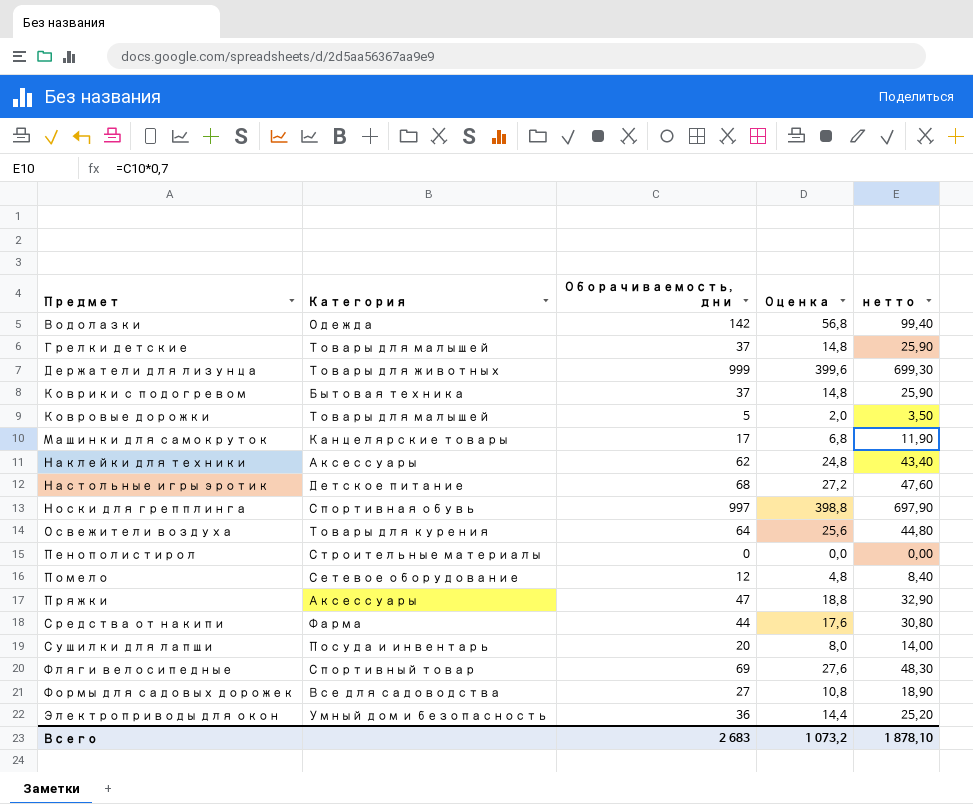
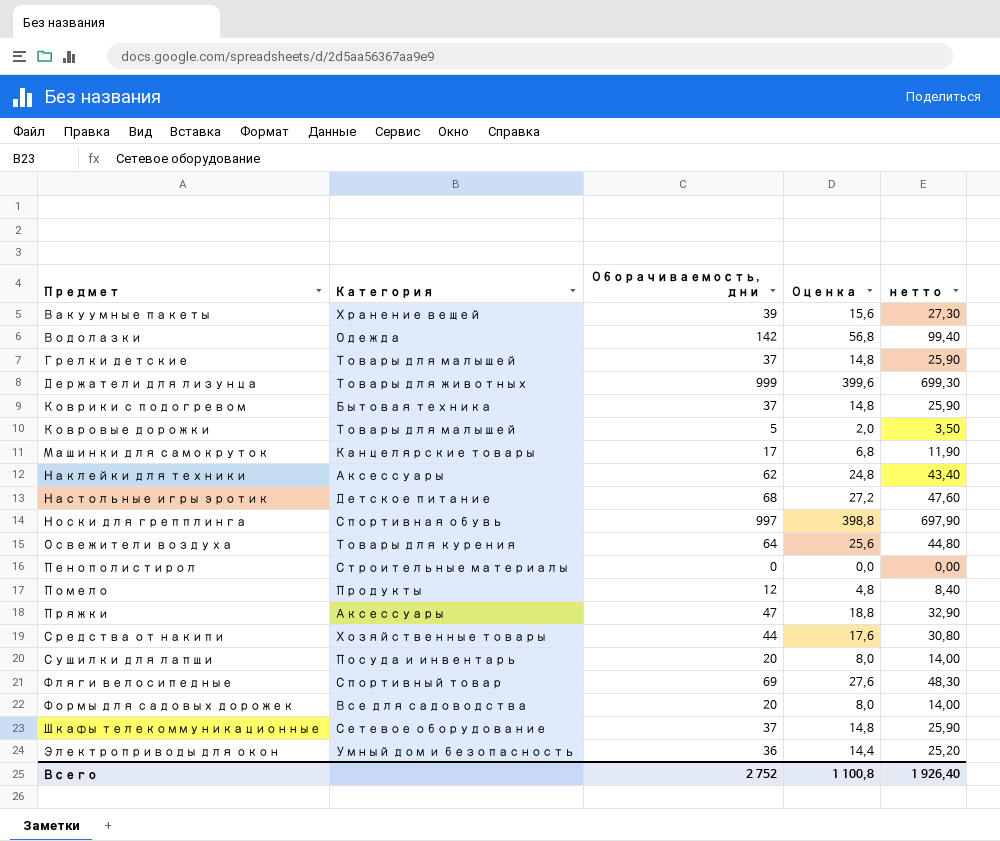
row Вакуумные пакеты: none -> Хранение вещей | 39 | 15,6 | 27,30
Помело | Категория: Сетевое оборудование -> Продукты
Средства от накипи | Категория: Фарма -> Хозяйственные товары
Формы для садовых дорожек | Оборачиваемость, дни: 27 -> 20
Формы для садовых дорожек | Оценка: 10,8 -> 8,0
Формы для садовых дорожек | нетто: 18,90 -> 14,00
row Шкафы телекоммуникационные: none -> Сетевое оборудование | 37 | 14,8 | 25,90
Всего | Оборачиваемость, дни: 2 683 -> 2 752
Всего | Оценка: 1 073,2 -> 1 100,8
Всего | нетто: 1 878,10 -> 1 926,40

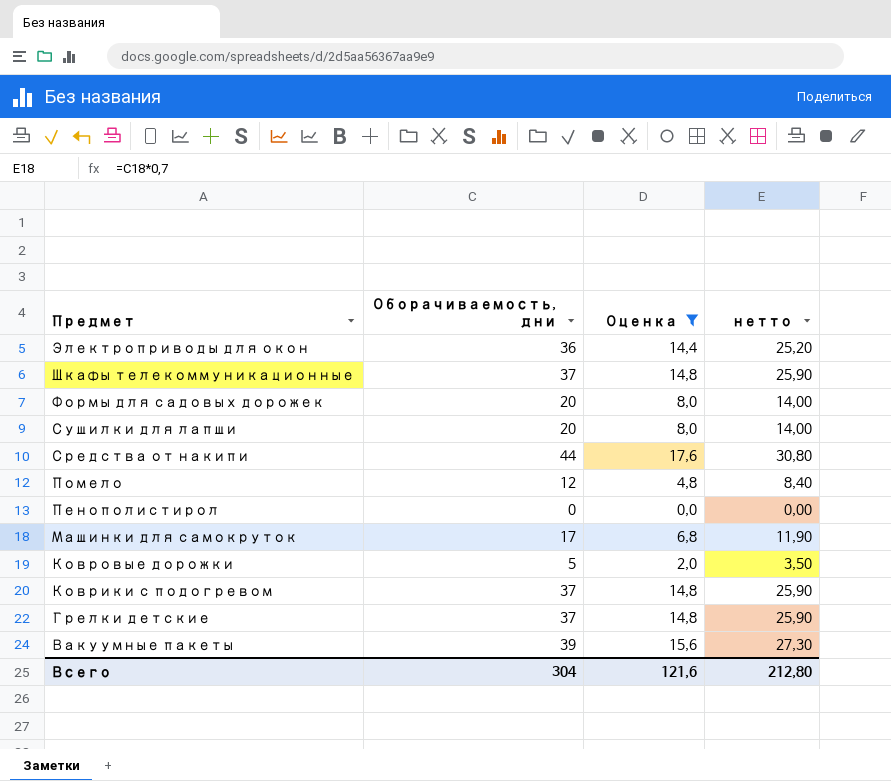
filter: none -> Оценка <= 17,6
row order: Предмет ascending -> Предмет descending
column Категория | position: 2 -> none
Всего | Оборачиваемость, дни: 2 752 -> 304
Всего | Оценка: 1 100,8 -> 121,6
Всего | нетто: 1 926,40 -> 212,80

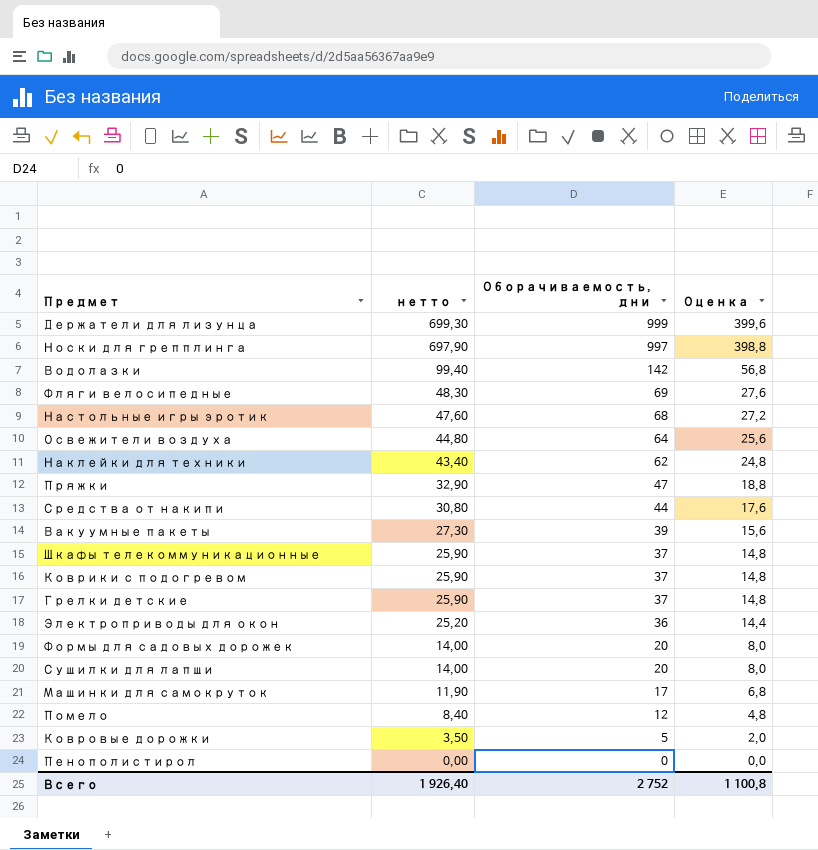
filter: Оценка <= 17,6 -> none
row order: Предмет descending -> нетто descending
column нетто | position: 4 -> 2
Всего | нетто: 212,80 -> 1 926,40
Всего | Оборачиваемость, дни: 304 -> 2 752
Всего | Оценка: 121,6 -> 1 100,8

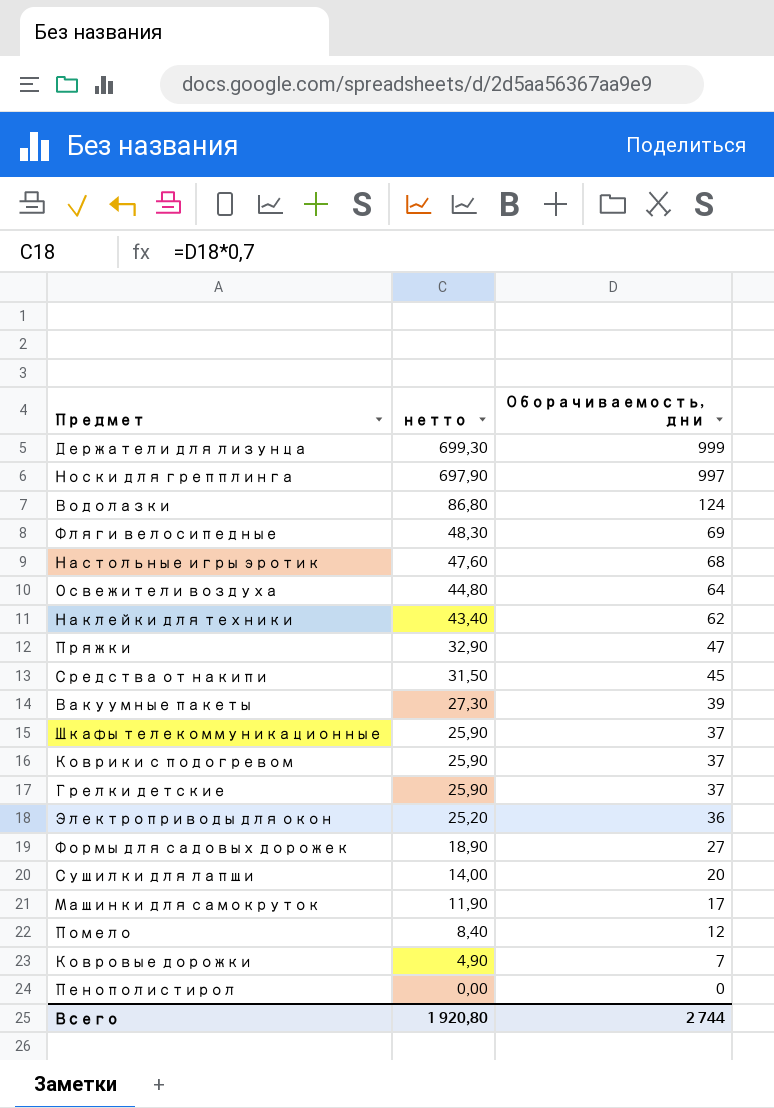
column Оценка | formula: [Оборачиваемость, дни] * 0,4 -> none
Водолазки | нетто: 99,40 -> 86,80
Водолазки | Оборачиваемость, дни: 142 -> 124
Средства от накипи | нетто: 30,80 -> 31,50
Средства от накипи | Оборачиваемость, дни: 44 -> 45
Формы для садовых дорожек | нетто: 14,00 -> 18,90
Формы для садовых дорожек | Оборачиваемость, дни: 20 -> 27
Ковровые дорожки | нетто: 3,50 -> 4,90
Ковровые дорожки | Оборачиваемость, дни: 5 -> 7
Всего | нетто: 1 926,40 -> 1 920,80
Всего | Оборачиваемость, дни: 2 752 -> 2 744

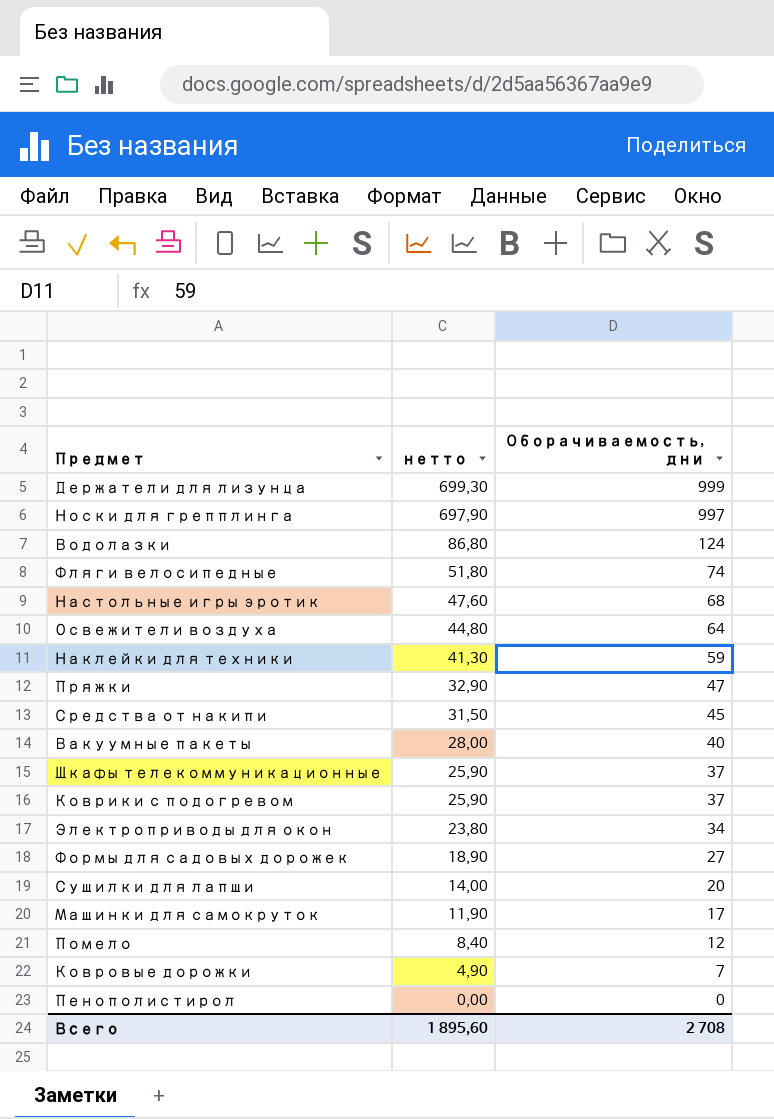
row Грелки детские: 25,90 | 37 -> none
Фляги велосипедные | нетто: 48,30 -> 51,80
Фляги велосипедные | Оборачиваемость, дни: 69 -> 74
Наклейки для техники | нетто: 43,40 -> 41,30
Наклейки для техники | Оборачиваемость, дни: 62 -> 59
Вакуумные пакеты | нетто: 27,30 -> 28,00
Вакуумные пакеты | Оборачиваемость, дни: 39 -> 40
Электроприводы для окон | нетто: 25,20 -> 23,80
Электроприводы для окон | Оборачиваемость, дни: 36 -> 34
Всего | нетто: 1 920,80 -> 1 895,60
Всего | Оборачиваемость, дни: 2 744 -> 2 708

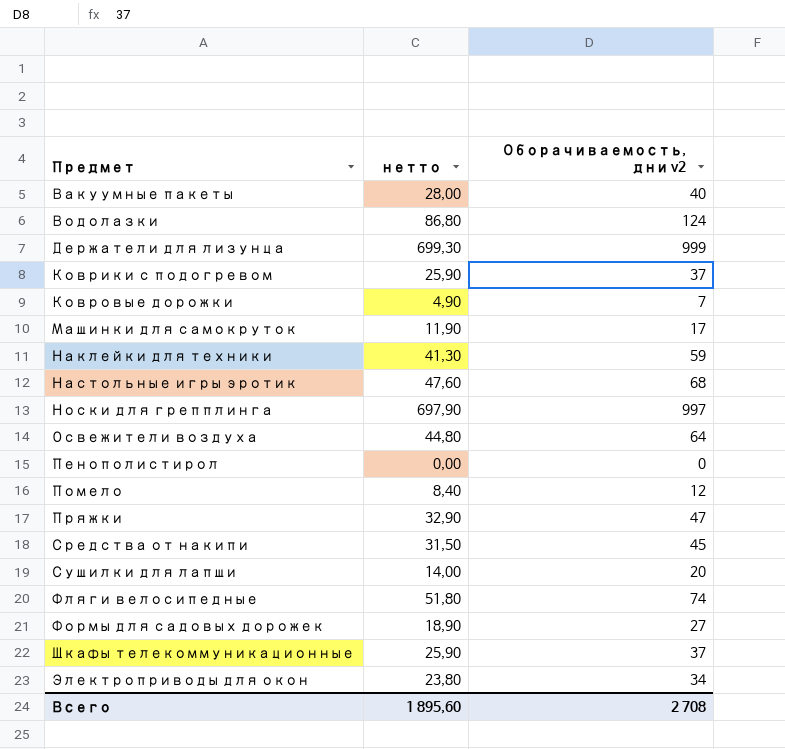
row order: нетто descending -> Предмет ascending
column name: Оборачиваемость, дни -> Оборачиваемость, дни v2

